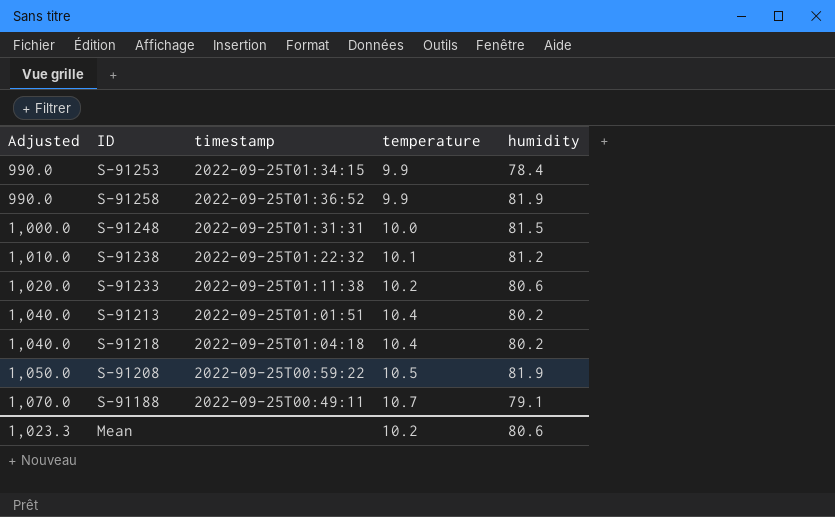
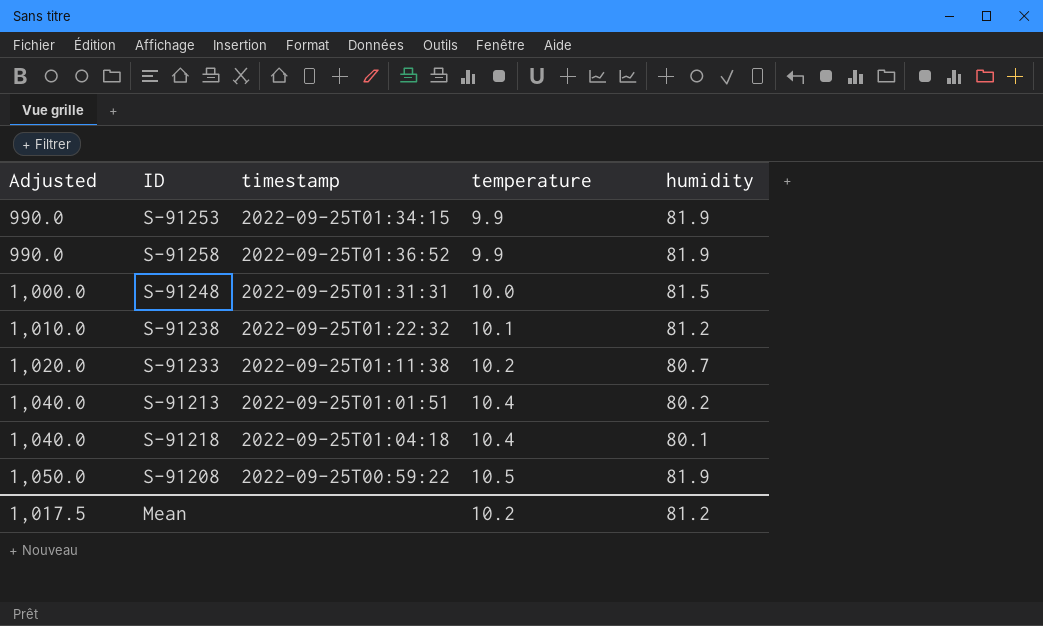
row S-91188: 1,070.0 | 2022-09-25T00:49:11 | 10.7 | 79.1 -> none
S-91253 | humidity: 78.4 -> 81.9
S-91233 | humidity: 80.6 -> 80.7
S-91218 | humidity: 80.2 -> 80.1
Mean | Adjusted: 1,023.3 -> 1,017.5
Mean | humidity: 80.6 -> 81.2

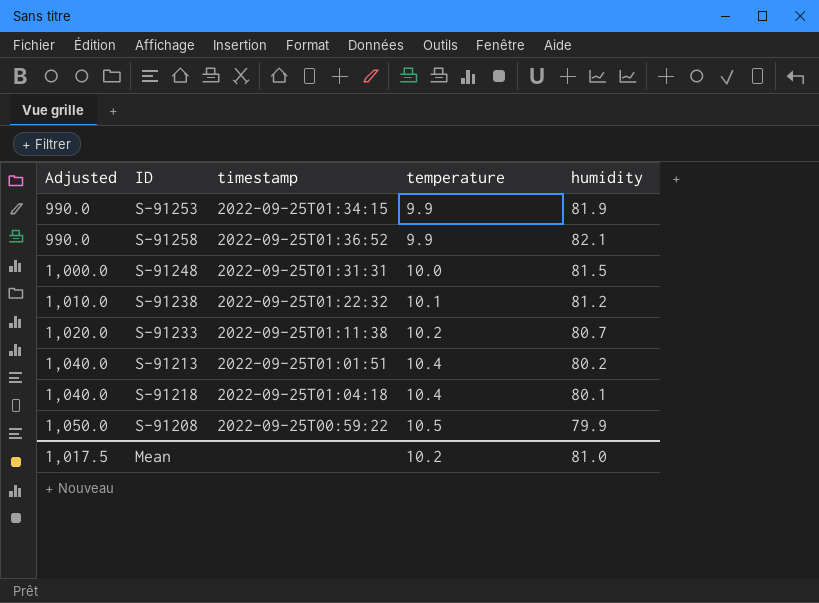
S-91258 | humidity: 81.9 -> 82.1
S-91208 | humidity: 81.9 -> 79.9
Mean | humidity: 81.2 -> 81.0

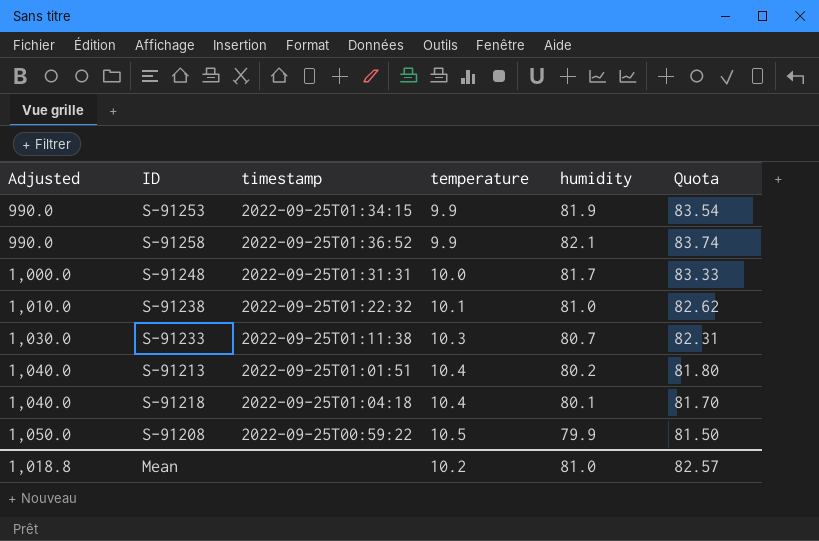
column Quota | formula: none -> [humidity] * 1.02
S-91248 | humidity: 81.5 -> 81.7
S-91238 | humidity: 81.2 -> 81.0
S-91233 | Adjusted: 1,020.0 -> 1,030.0
S-91233 | temperature: 10.2 -> 10.3
Mean | Adjusted: 1,017.5 -> 1,018.8

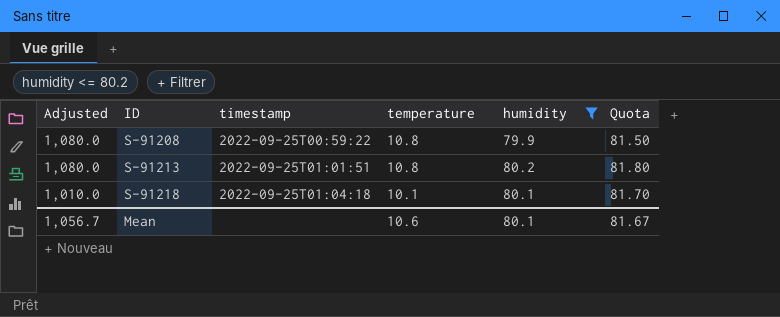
filter: none -> humidity <= 80.2
row order: Adjusted ascending -> Adjusted descending
S-91208 | Adjusted: 1,050.0 -> 1,080.0
S-91208 | temperature: 10.5 -> 10.8
S-91213 | Adjusted: 1,040.0 -> 1,080.0
S-91213 | temperature: 10.4 -> 10.8
S-91218 | Adjusted: 1,040.0 -> 1,010.0
S-91218 | temperature: 10.4 -> 10.1
Mean | Adjusted: 1,018.8 -> 1,056.7
Mean | temperature: 10.2 -> 10.6
Mean | humidity: 81.0 -> 80.1
Mean | Quota: 82.57 -> 81.67

